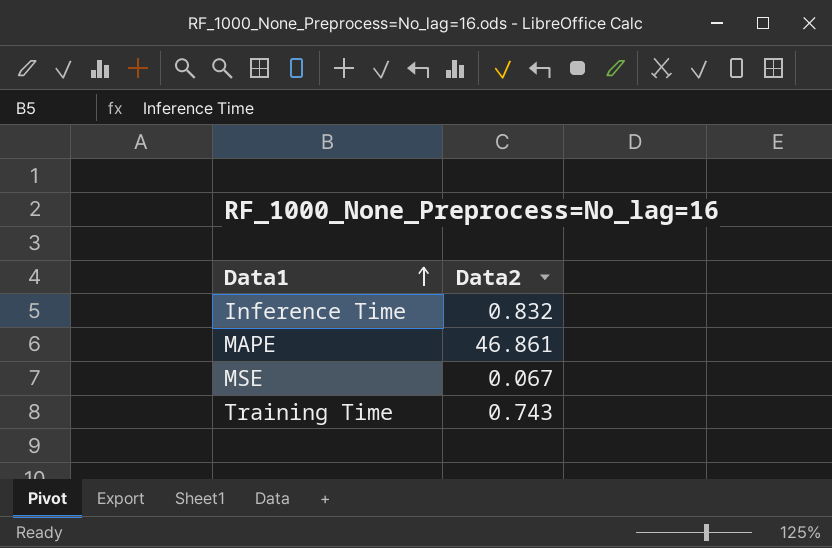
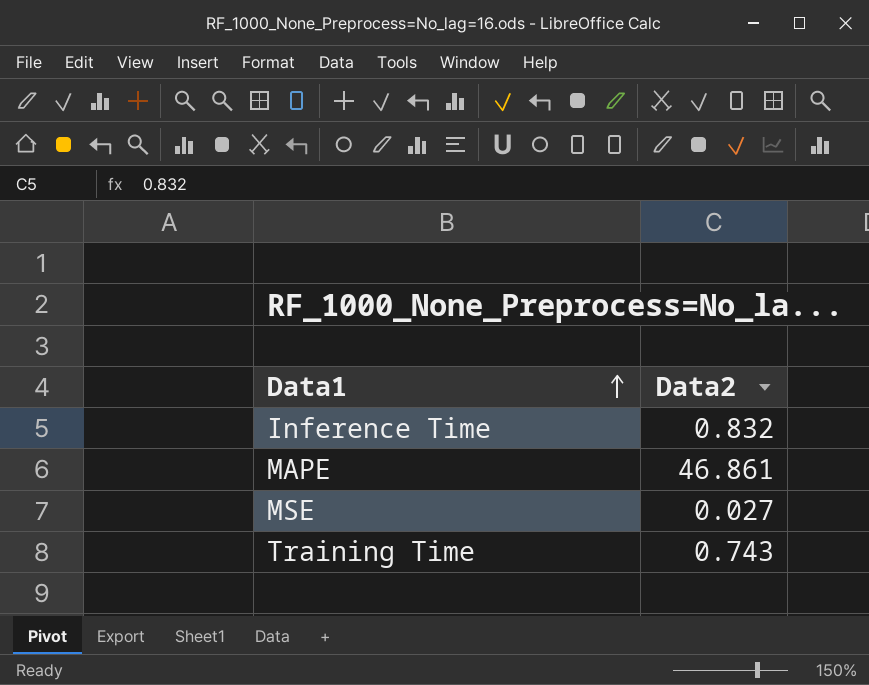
MSE | Data2: 0.067 -> 0.027

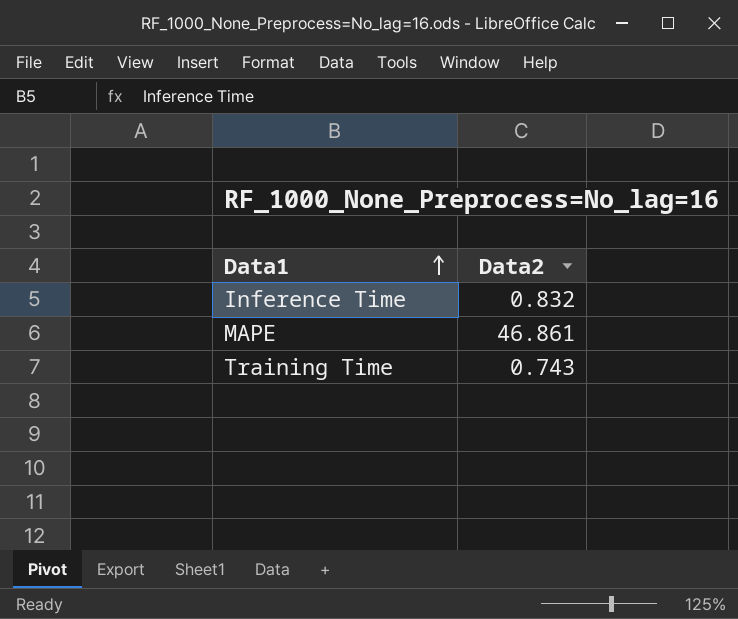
row MSE: 0.027 -> none

